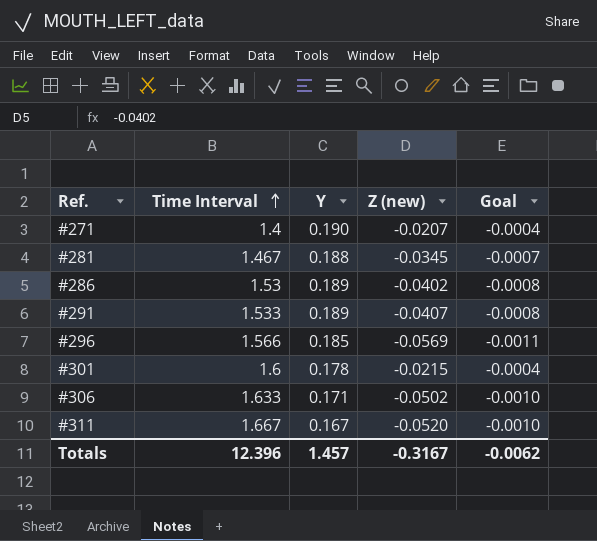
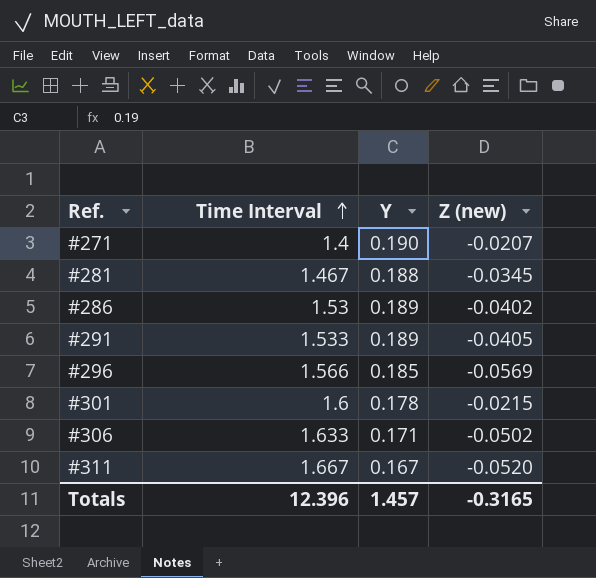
column Goal | formula: [Z (new)] * 0.02 -> none
#291 | Z (new): -0.0407 -> -0.0405
Totals | Z (new): -0.3167 -> -0.3165

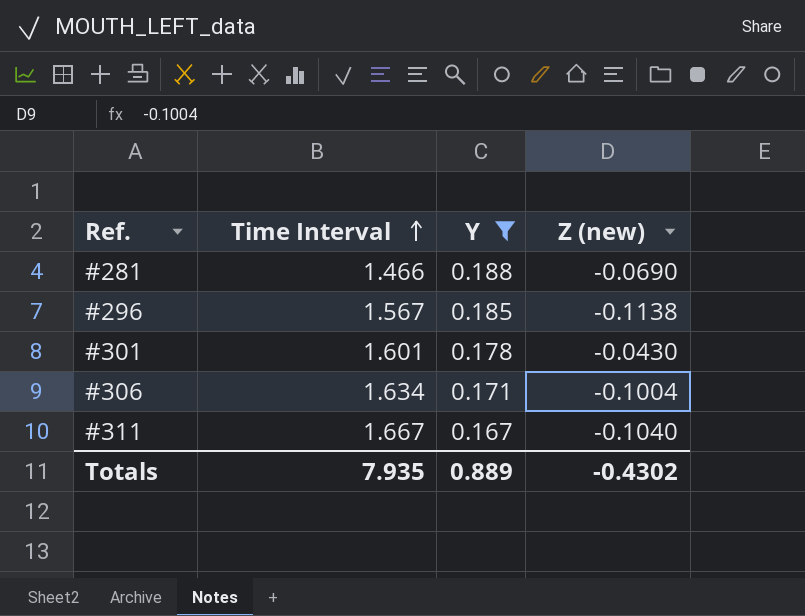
filter: none -> Y <= 0.188
#281 | Time Interval: 1.467 -> 1.466
#281 | Z (new): -0.0345 -> -0.0690
#296 | Time Interval: 1.566 -> 1.567
#296 | Z (new): -0.0569 -> -0.1138
#301 | Time Interval: 1.6 -> 1.601
#301 | Z (new): -0.0215 -> -0.0430
#306 | Time Interval: 1.633 -> 1.634
#306 | Z (new): -0.0502 -> -0.1004
#311 | Z (new): -0.0520 -> -0.1040
Totals | Time Interval: 12.396 -> 7.935
Totals | Y: 1.457 -> 0.889
Totals | Z (new): -0.3165 -> -0.4302

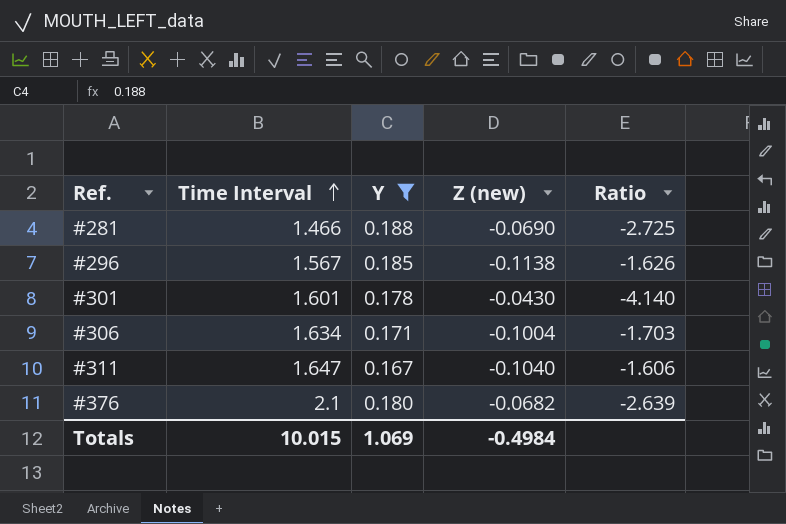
column Ratio | formula: none -> [Y] / [Z (new)]
#311 | Time Interval: 1.667 -> 1.647
row #376: none -> 2.1 | 0.180 | -0.0682 | -2.639
Totals | Time Interval: 7.935 -> 10.015
Totals | Y: 0.889 -> 1.069
Totals | Z (new): -0.4302 -> -0.4984

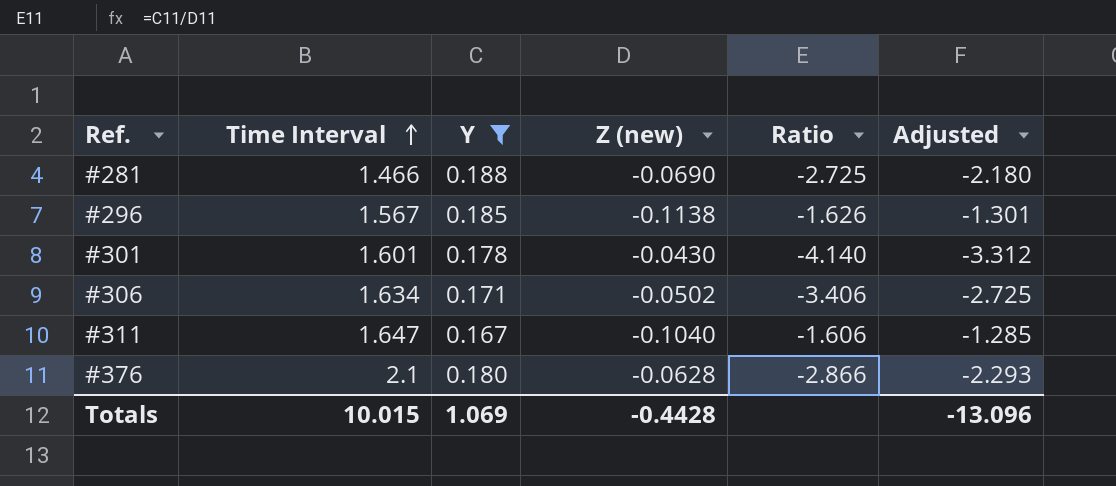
column Adjusted | formula: none -> [Ratio] * 0.8
#306 | Z (new): -0.1004 -> -0.0502
#306 | Ratio: -1.703 -> -3.406
#376 | Z (new): -0.0682 -> -0.0628
#376 | Ratio: -2.639 -> -2.866
Totals | Z (new): -0.4984 -> -0.4428

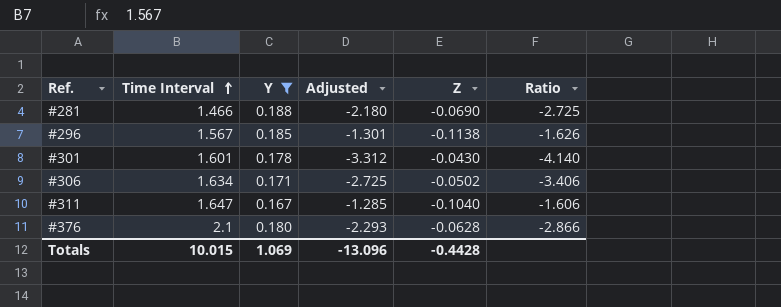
column Adjusted | position: 6 -> 4
column name: Z (new) -> Z

